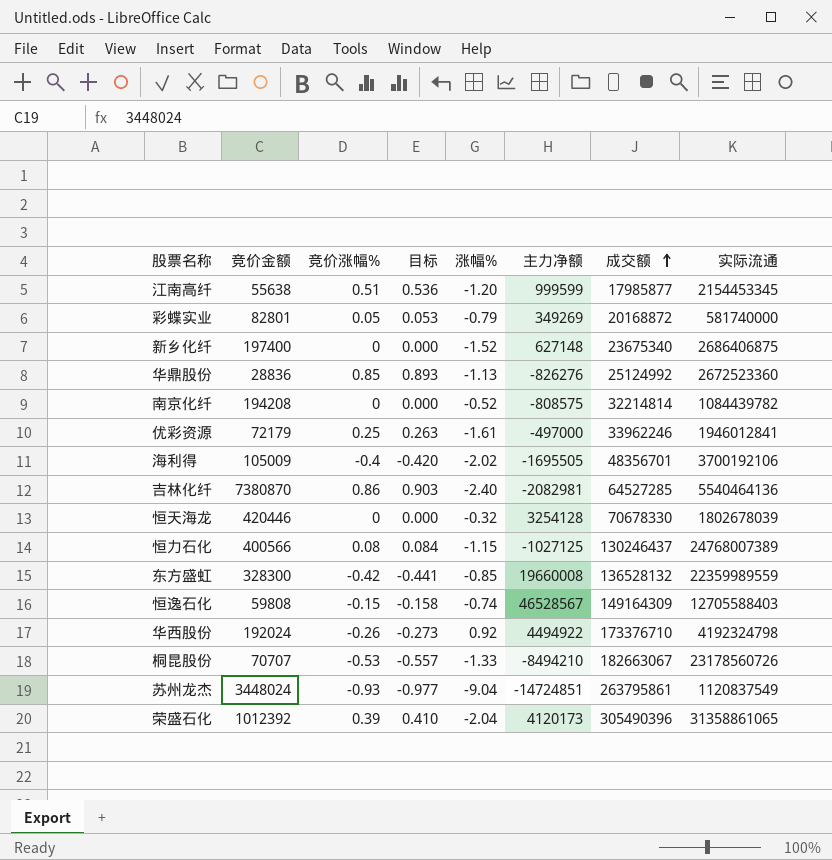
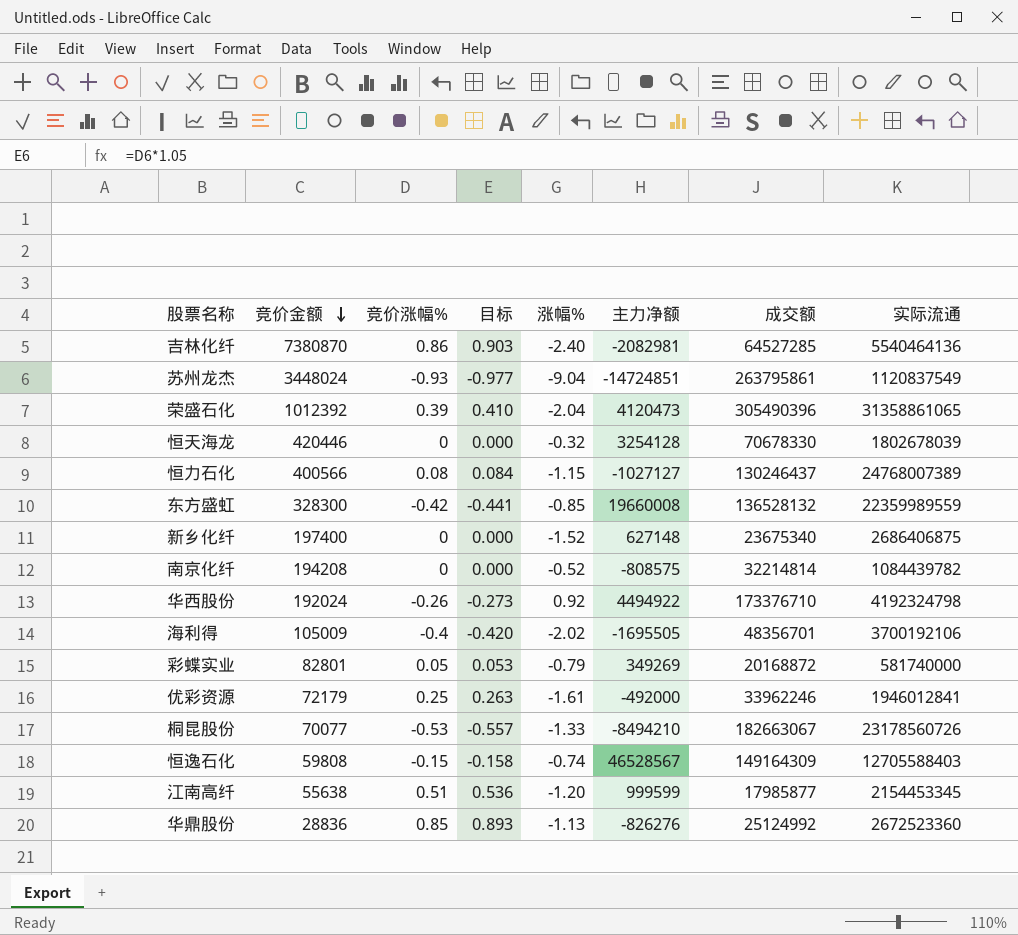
row order: 成交额 ascending -> 竞价金额 descending
荣盛石化 | 主力净额: 4120173 -> 4120473
恒力石化 | 主力净额: -1027125 -> -1027127
优彩资源 | 主力净额: -497000 -> -492000
桐昆股份 | 竞价金额: 70707 -> 70077

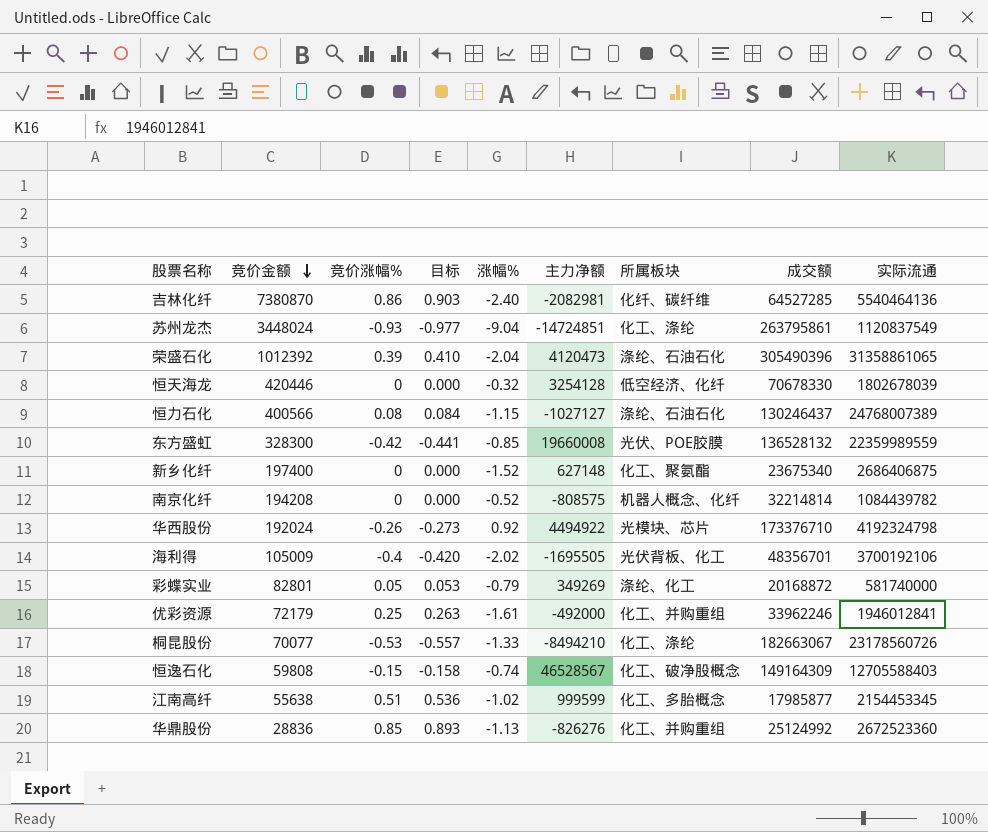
column 所属板块 | position: none -> 7
江南高纤 | 涨幅%: -1.20 -> -1.02

